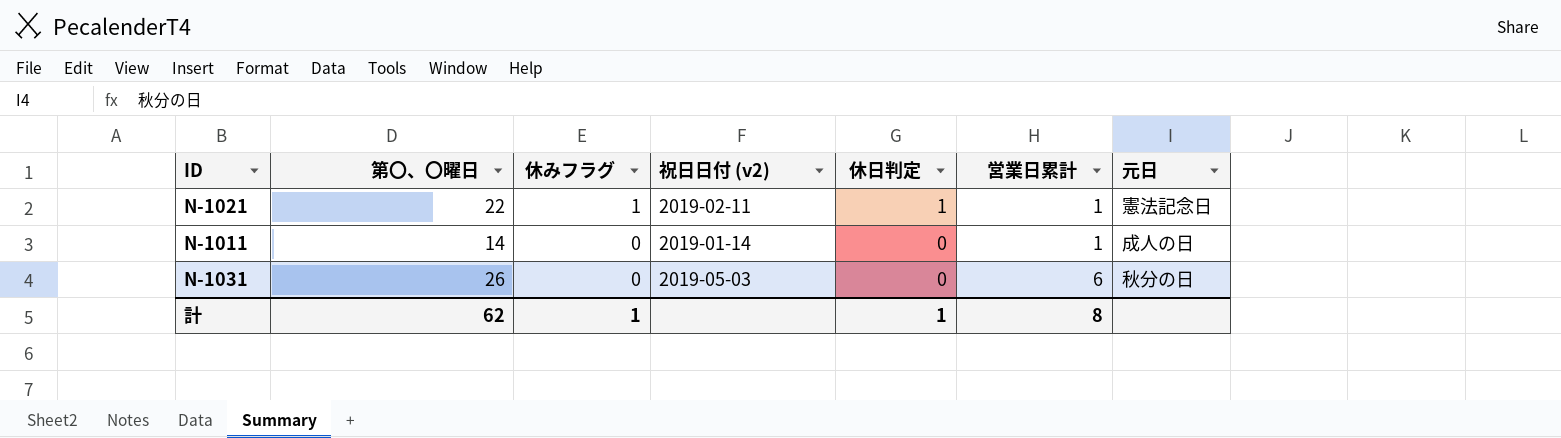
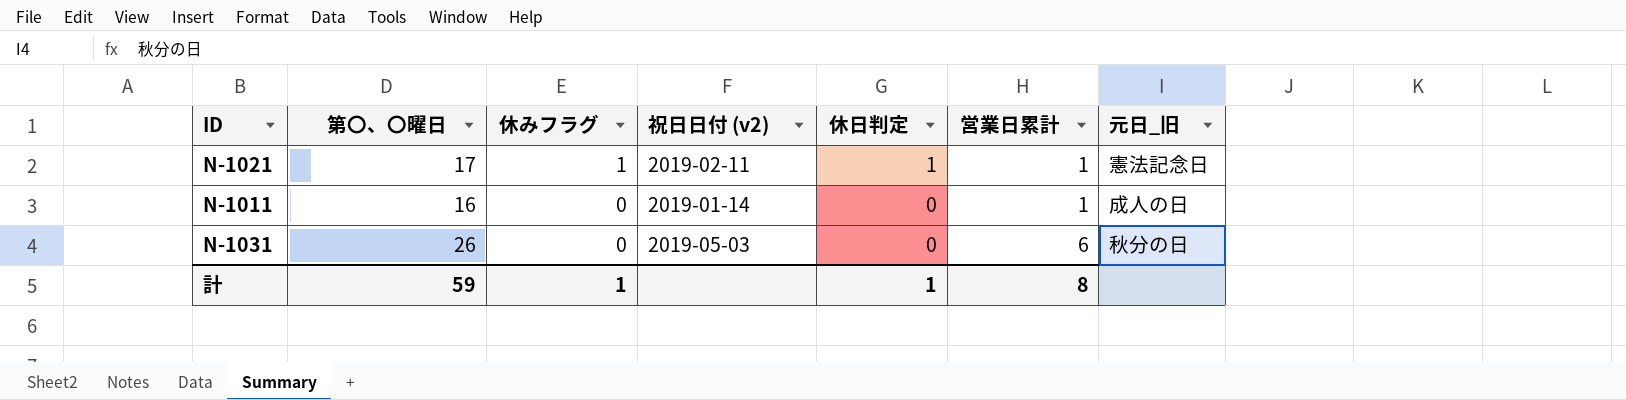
column name: 元日 -> 元日_旧
N-1021 | 第〇、〇曜日: 22 -> 17
N-1011 | 第〇、〇曜日: 14 -> 16
計 | 第〇、〇曜日: 62 -> 59

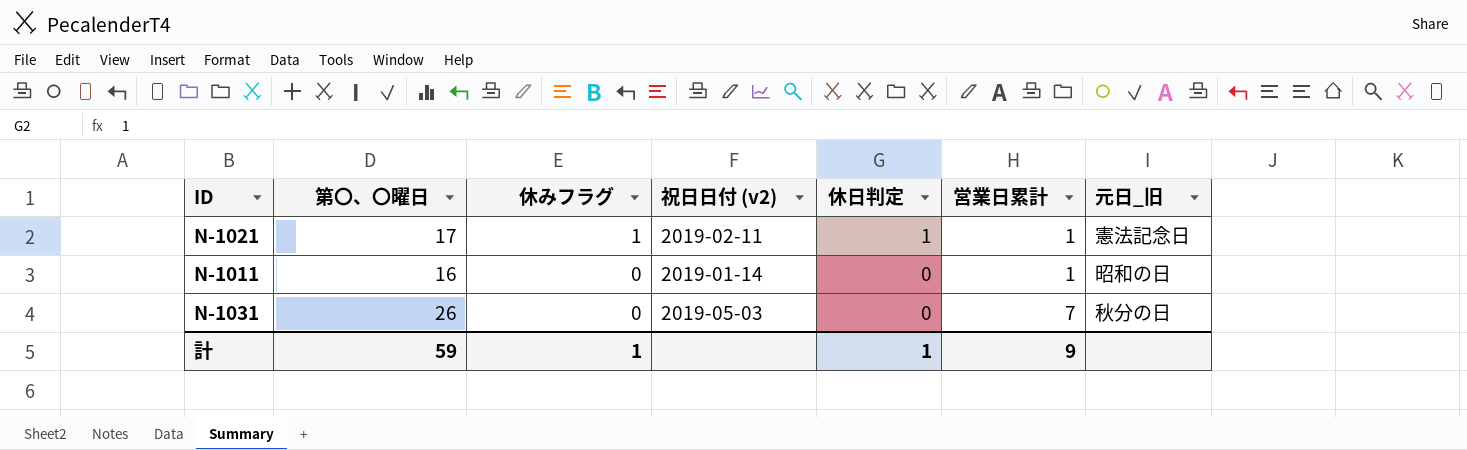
N-1011 | 元日_旧: 成人の日 -> 昭和の日
N-1031 | 営業日累計: 6 -> 7
計 | 営業日累計: 8 -> 9

